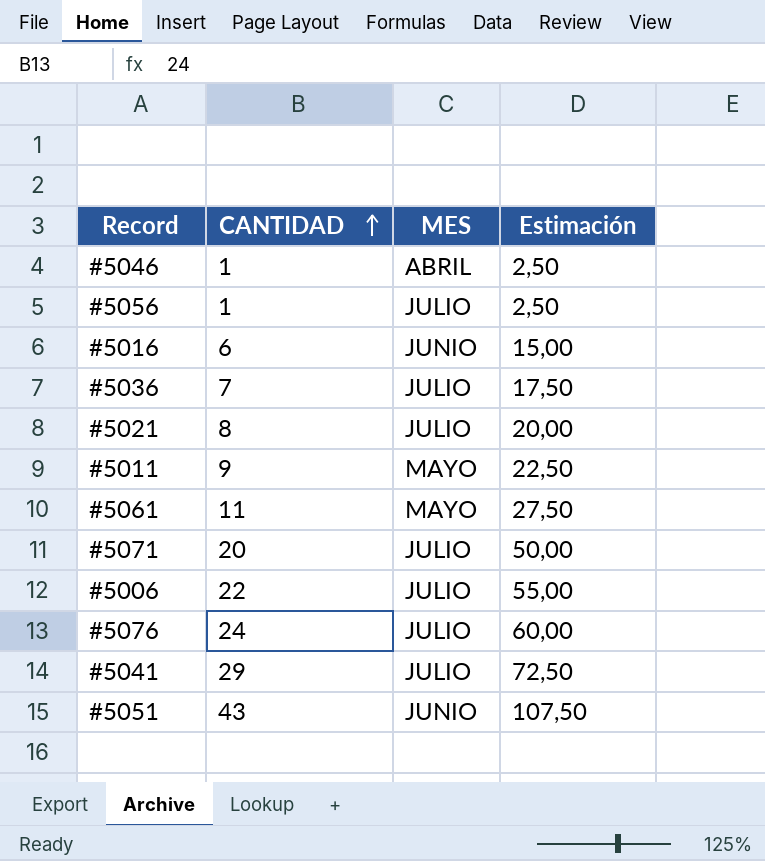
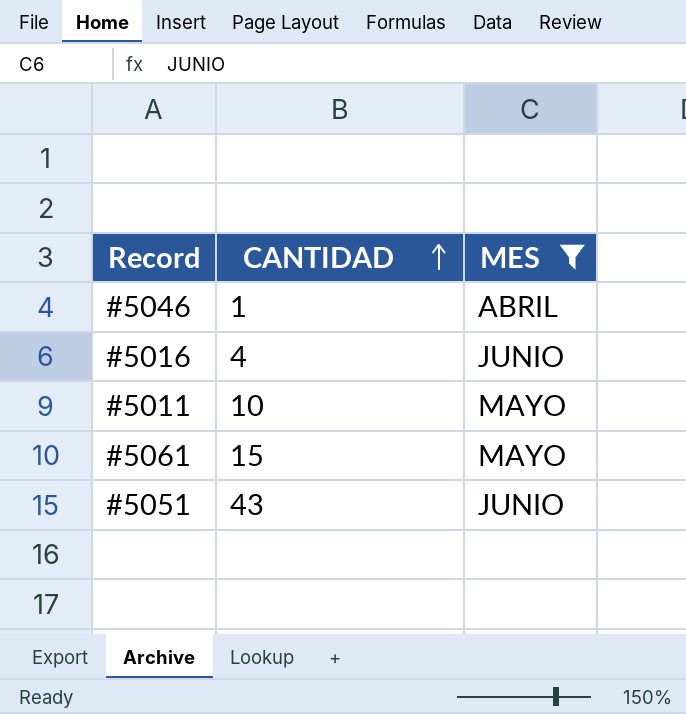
filter: none -> MES != JULIO
column Estimación | formula: [CANTIDAD] * 2,5 -> none
#5016 | CANTIDAD: 6 -> 4
#5011 | CANTIDAD: 9 -> 10
#5061 | CANTIDAD: 11 -> 15

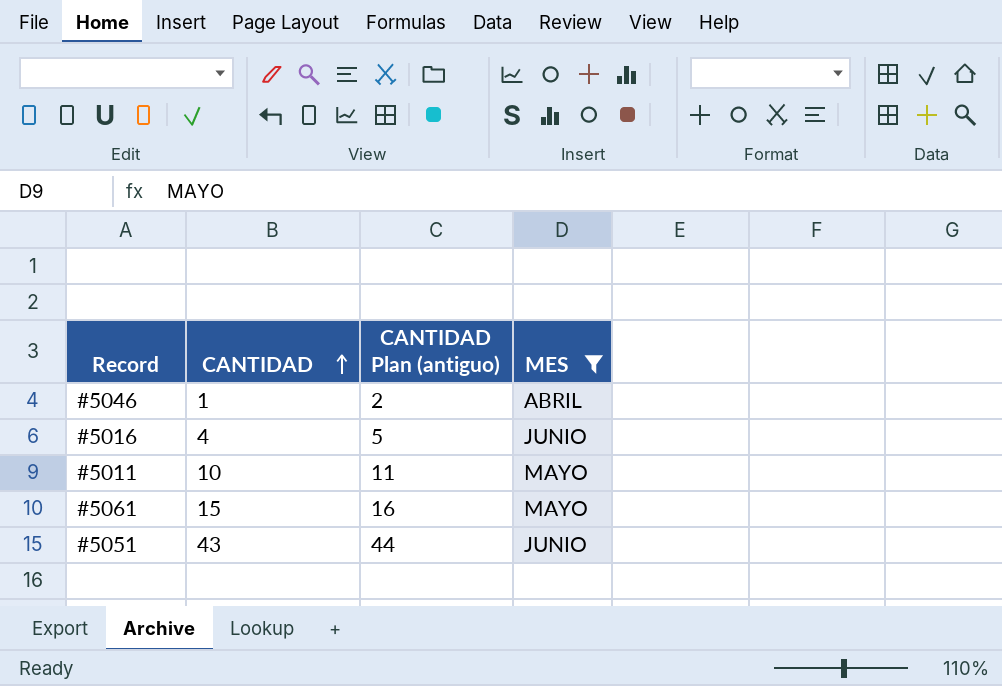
column CANTIDAD Plan (antiguo) | formula: none -> [CANTIDAD] + 1

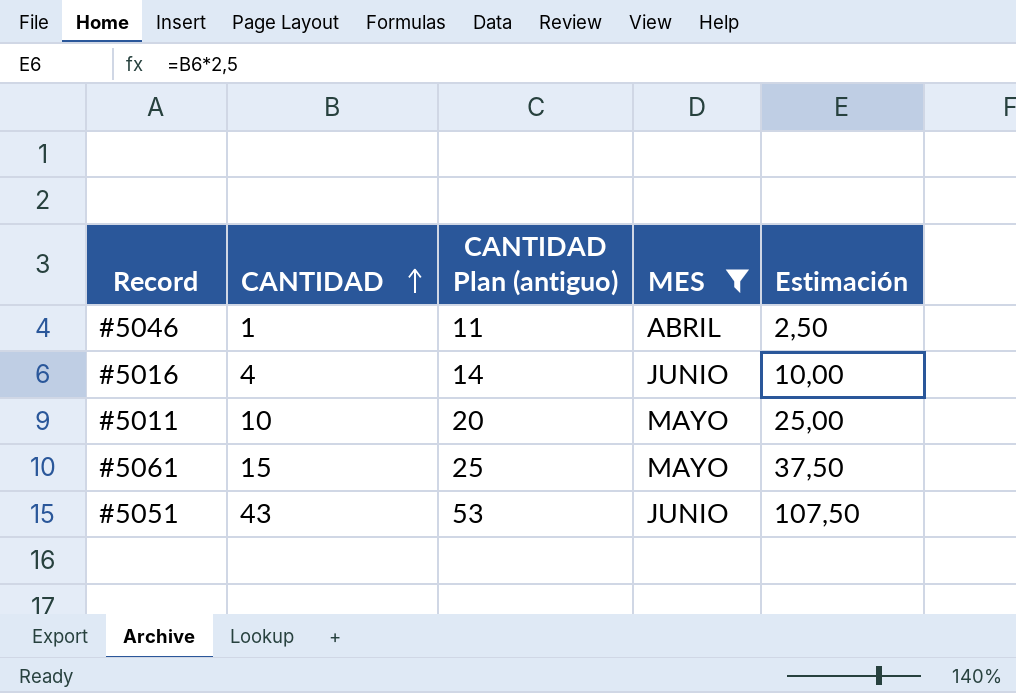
column CANTIDAD Plan (antiguo) | formula: [CANTIDAD] + 1 -> [CANTIDAD] + 10
column Estimación | formula: none -> [CANTIDAD] * 2,5

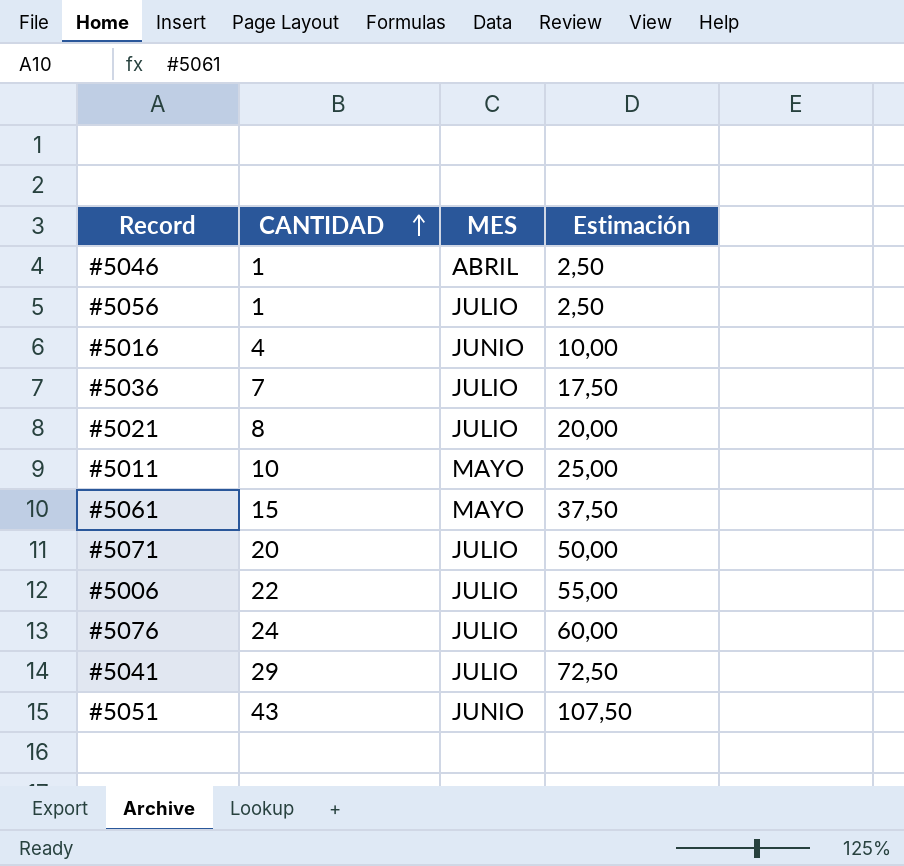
filter: MES != JULIO -> none
column CANTIDAD Plan (antiguo) | formula: [CANTIDAD] + 10 -> none

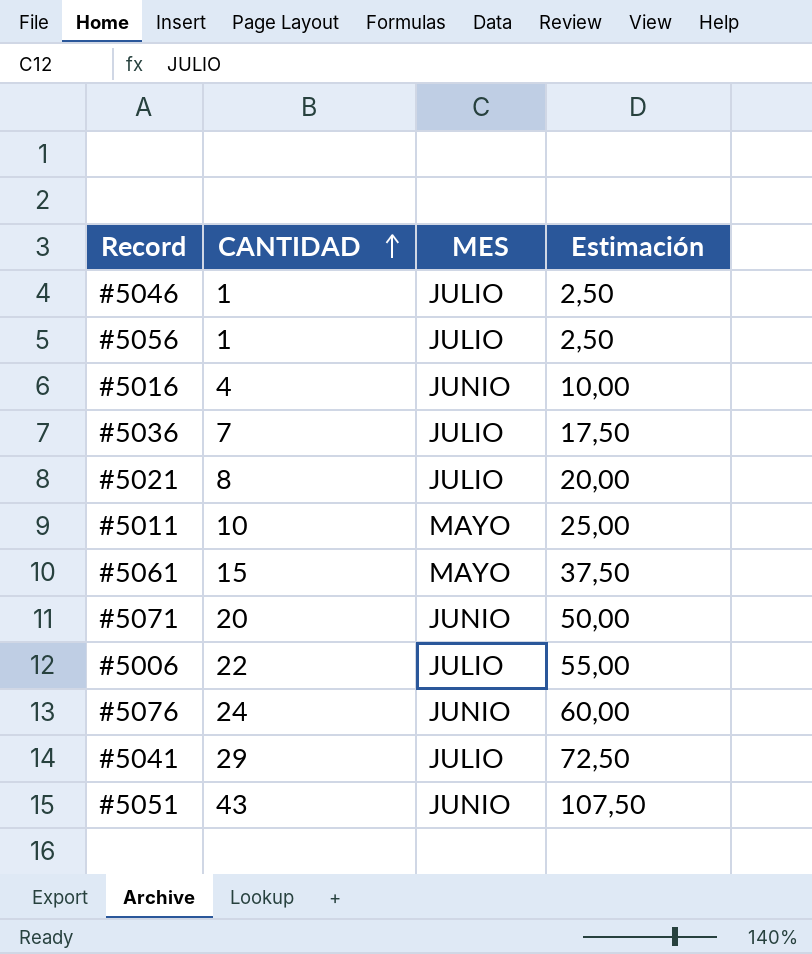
#5046 | MES: ABRIL -> JULIO
#5071 | MES: JULIO -> JUNIO
#5076 | MES: JULIO -> JUNIO

